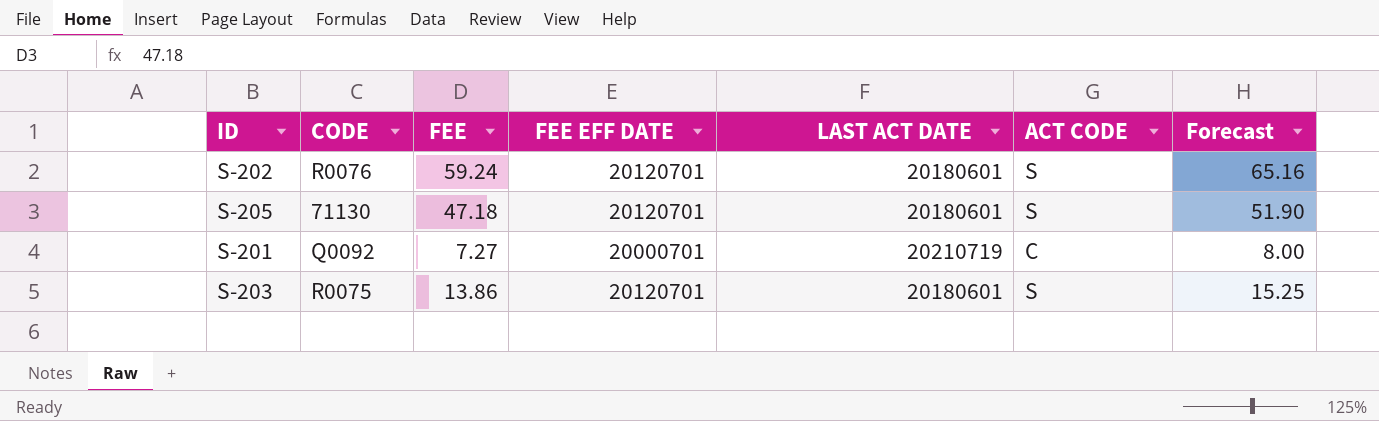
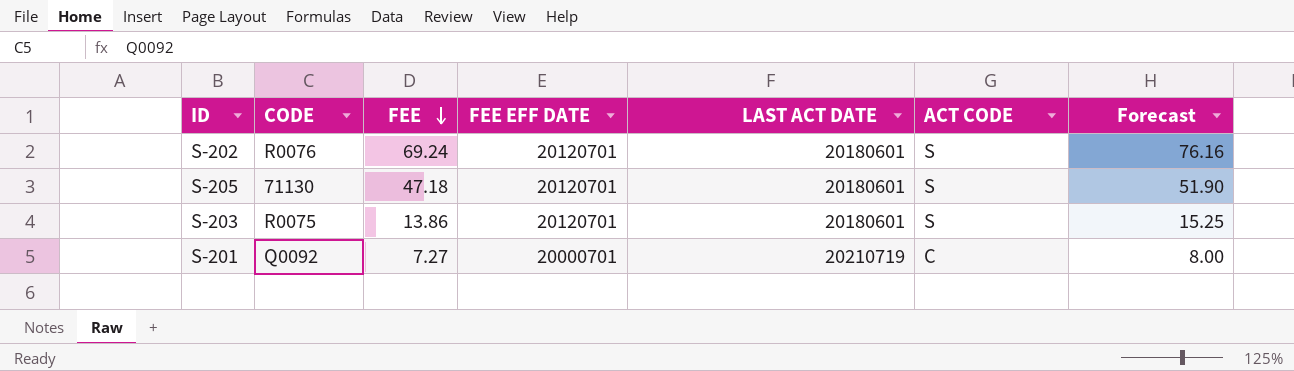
row order: none -> FEE descending
S-202 | FEE: 59.24 -> 69.24
S-202 | Forecast: 65.16 -> 76.16

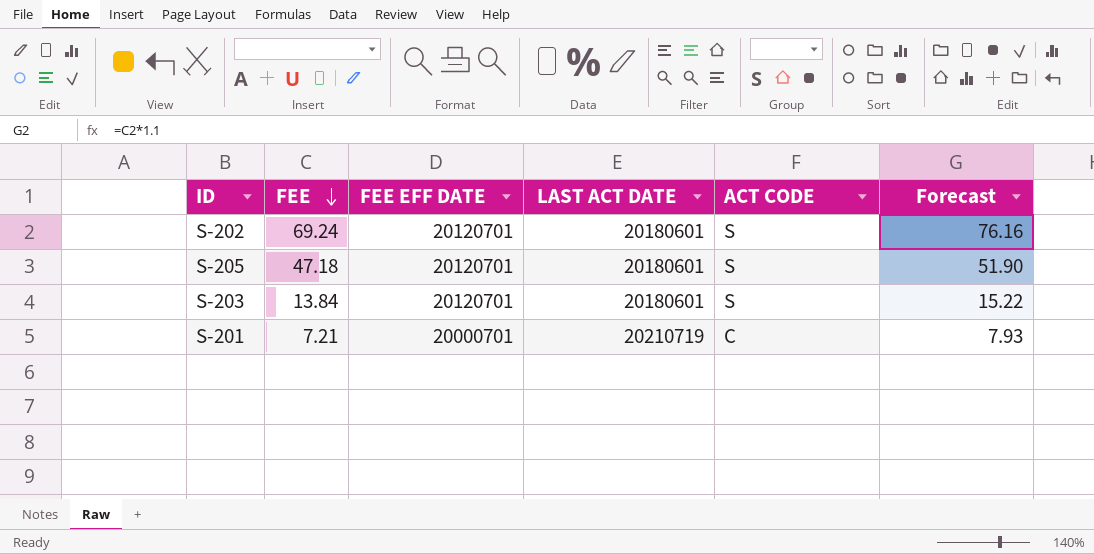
column CODE | position: 2 -> none
S-203 | FEE: 13.86 -> 13.84
S-203 | Forecast: 15.25 -> 15.22
S-201 | FEE: 7.27 -> 7.21
S-201 | Forecast: 8.00 -> 7.93

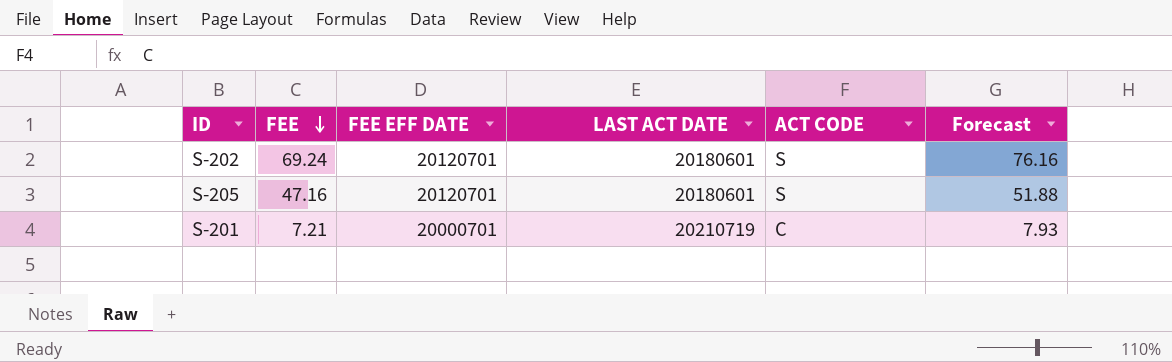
row S-203: 13.84 | 20120701 | 20180601 | S | 15.22 -> none
S-205 | FEE: 47.18 -> 47.16
S-205 | Forecast: 51.90 -> 51.88

